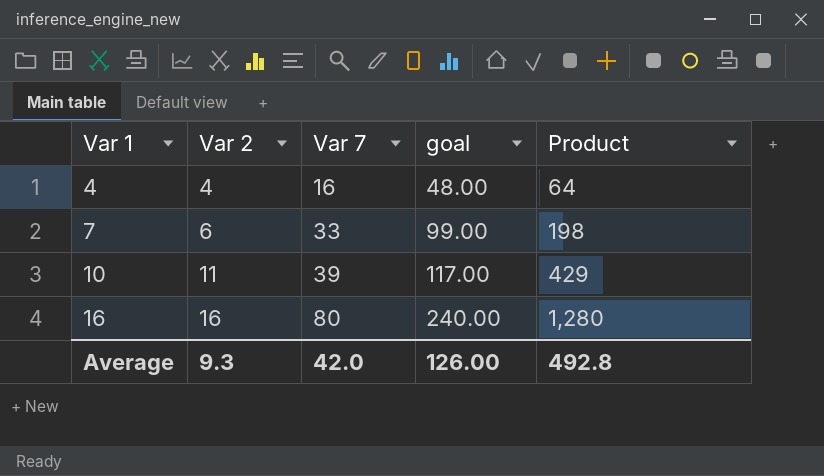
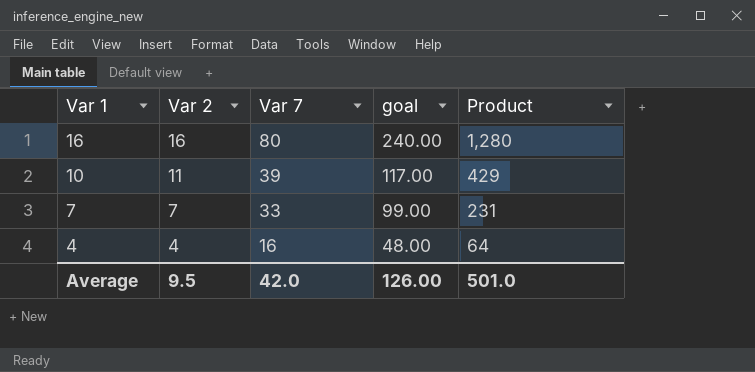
row order: Var 1 ascending -> Var 1 descending
7 | Var 2: 6 -> 7
7 | Product: 198 -> 231
Average | Var 2: 9.3 -> 9.5
Average | Product: 492.8 -> 501.0

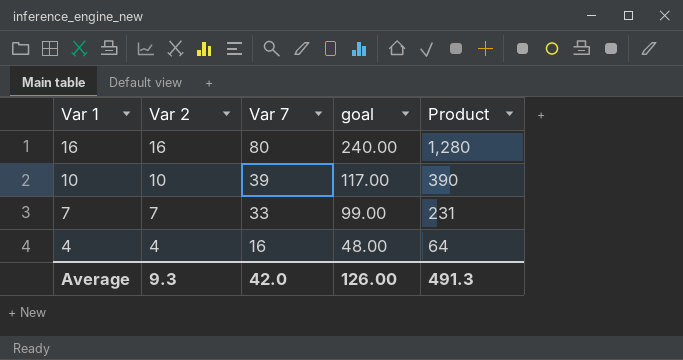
10 | Var 2: 11 -> 10
10 | Product: 429 -> 390
Average | Var 2: 9.5 -> 9.3
Average | Product: 501.0 -> 491.3

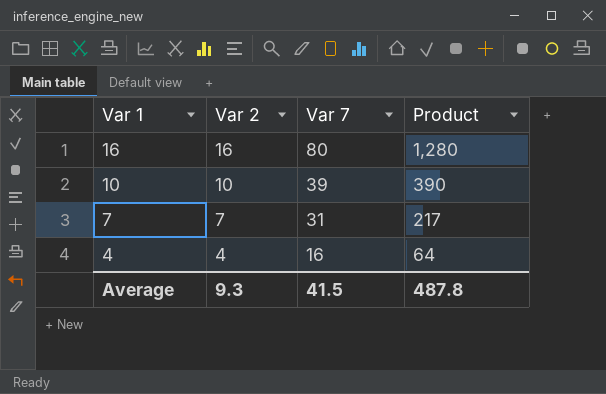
column goal | formula: [Var 7] * 3 -> none
7 | Var 7: 33 -> 31
7 | Product: 231 -> 217
Average | Var 7: 42.0 -> 41.5
Average | Product: 491.3 -> 487.8

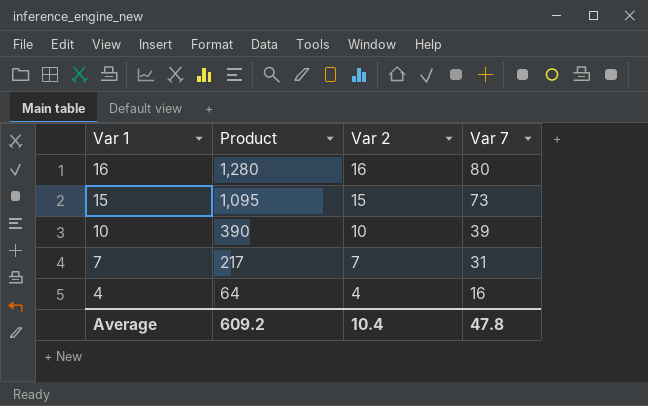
column Product | position: 4 -> 2
row 15: none -> 1,095 | 15 | 73
Average | Product: 487.8 -> 609.2
Average | Var 2: 9.3 -> 10.4
Average | Var 7: 41.5 -> 47.8

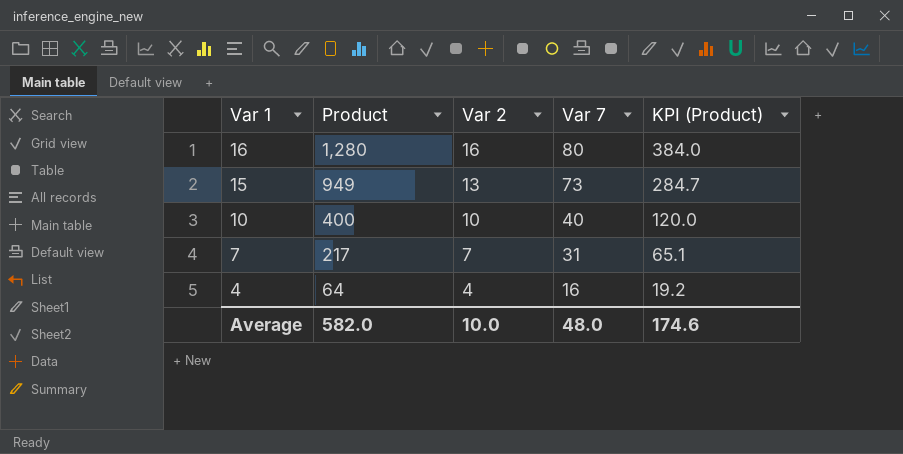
column KPI (Product) | formula: none -> [Product] * 0.3
15 | Product: 1,095 -> 949
15 | Var 2: 15 -> 13
10 | Product: 390 -> 400
10 | Var 7: 39 -> 40
Average | Product: 609.2 -> 582.0
Average | Var 2: 10.4 -> 10.0
Average | Var 7: 47.8 -> 48.0

